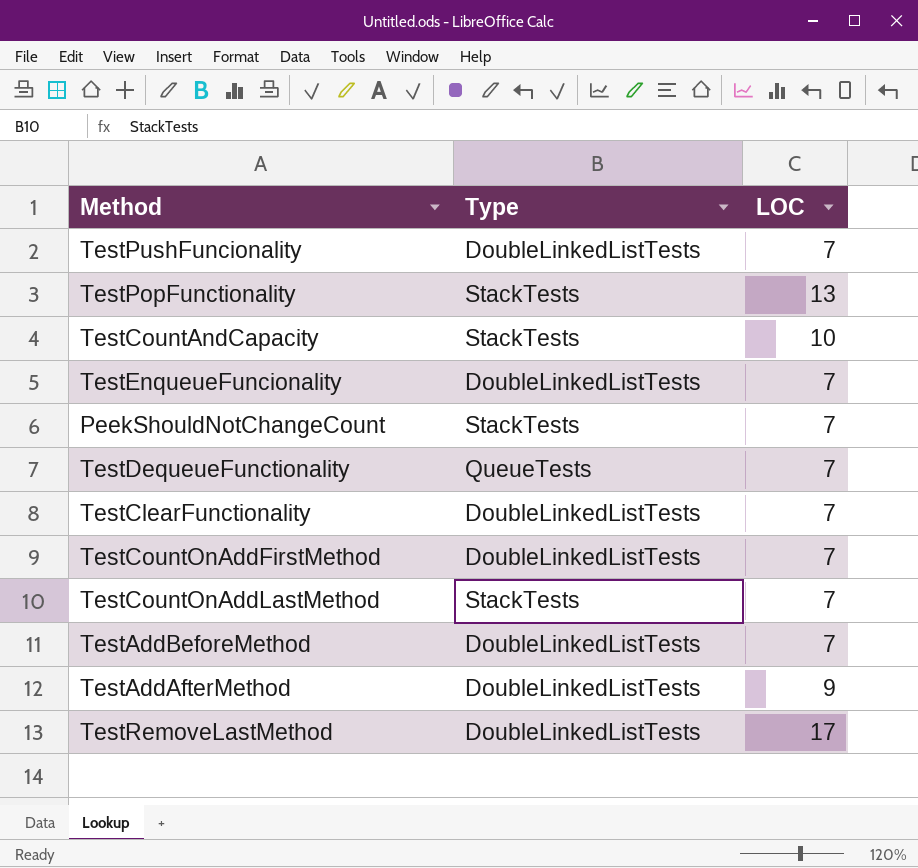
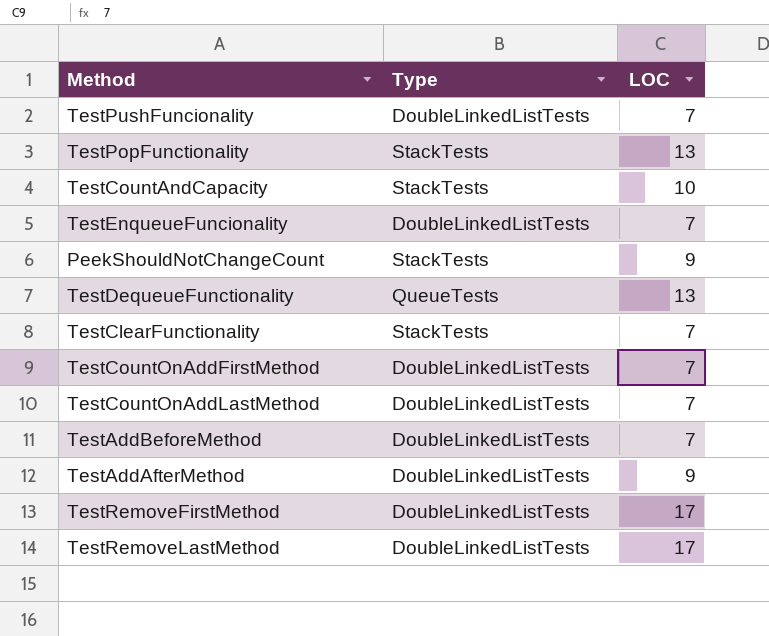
PeekShouldNotChangeCount | LOC: 7 -> 9
TestDequeueFunctionality | LOC: 7 -> 13
TestClearFunctionality | Type: DoubleLinkedListTests -> StackTests
TestCountOnAddLastMethod | Type: StackTests -> DoubleLinkedListTests
row TestRemoveFirstMethod: none -> DoubleLinkedListTests | 17

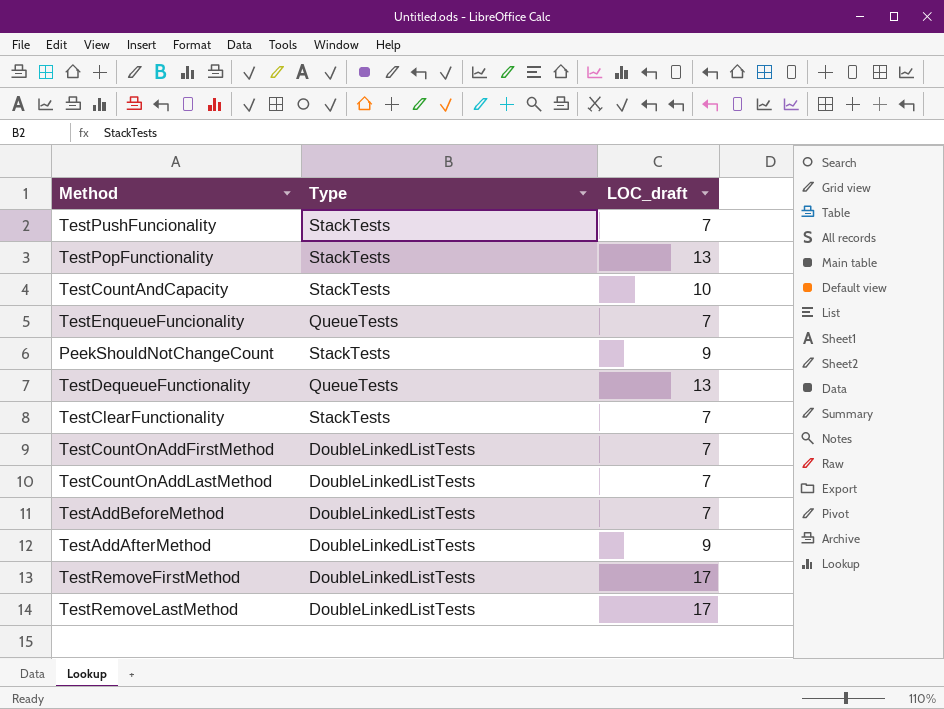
column name: LOC -> LOC_draft
TestPushFuncionality | Type: DoubleLinkedListTests -> StackTests
TestEnqueueFuncionality | Type: DoubleLinkedListTests -> QueueTests

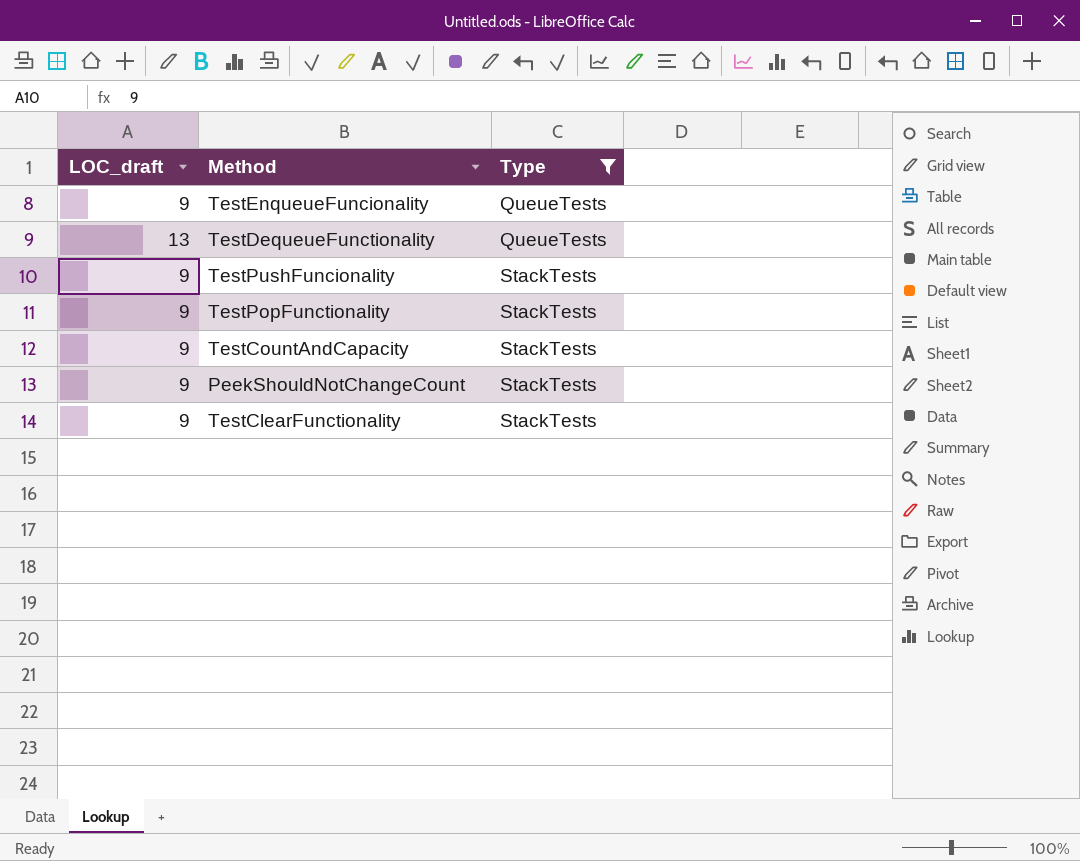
filter: none -> Type != DoubleLinkedListTests
row order: none -> Type ascending
column LOC_draft | position: 3 -> 1
TestEnqueueFuncionality | LOC_draft: 7 -> 9
TestPushFuncionality | LOC_draft: 7 -> 9
TestPopFunctionality | LOC_draft: 13 -> 9
TestCountAndCapacity | LOC_draft: 10 -> 9
TestClearFunctionality | LOC_draft: 7 -> 9

